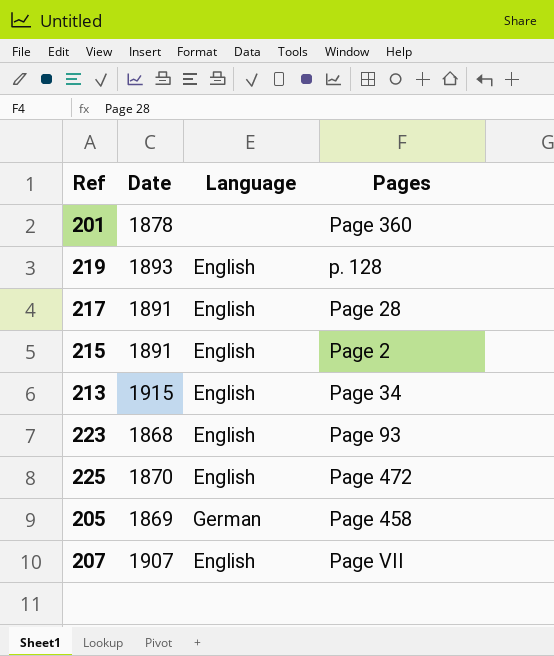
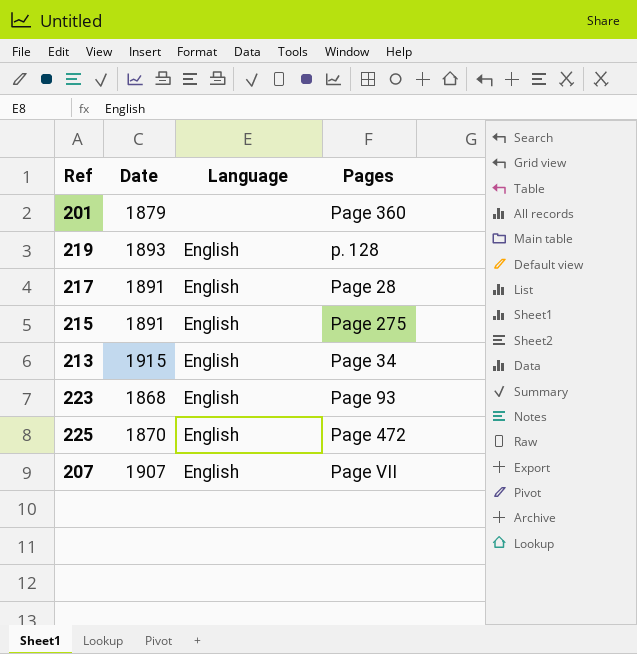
row 205: 1869 | German | Page 458 -> none
201 | Date: 1878 -> 1879
215 | Pages: Page 2 -> Page 275

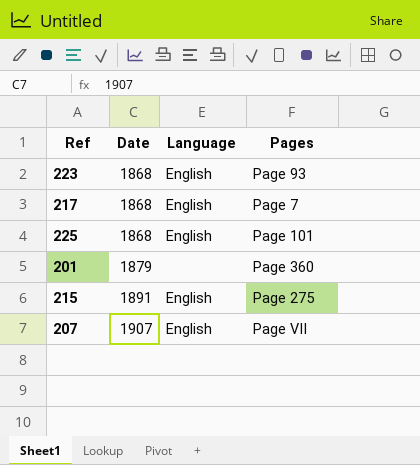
row order: none -> Date ascending
row 219: 1893 | English | p. 128 -> none
row 213: 1915 | English | Page 34 -> none
217 | Date: 1891 -> 1868
217 | Pages: Page 28 -> Page 7
225 | Date: 1870 -> 1868
225 | Pages: Page 472 -> Page 101

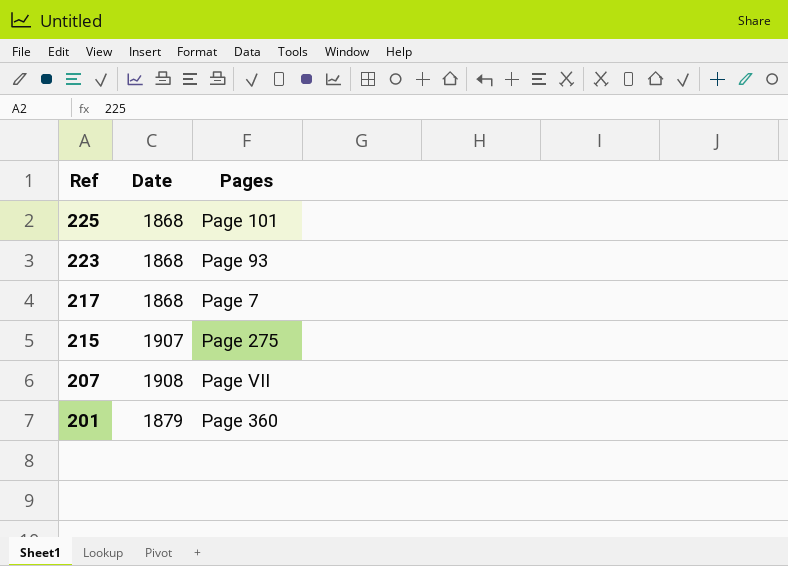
row order: Date ascending -> Ref descending
column Language | position: 3 -> none
215 | Date: 1891 -> 1907
207 | Date: 1907 -> 1908

